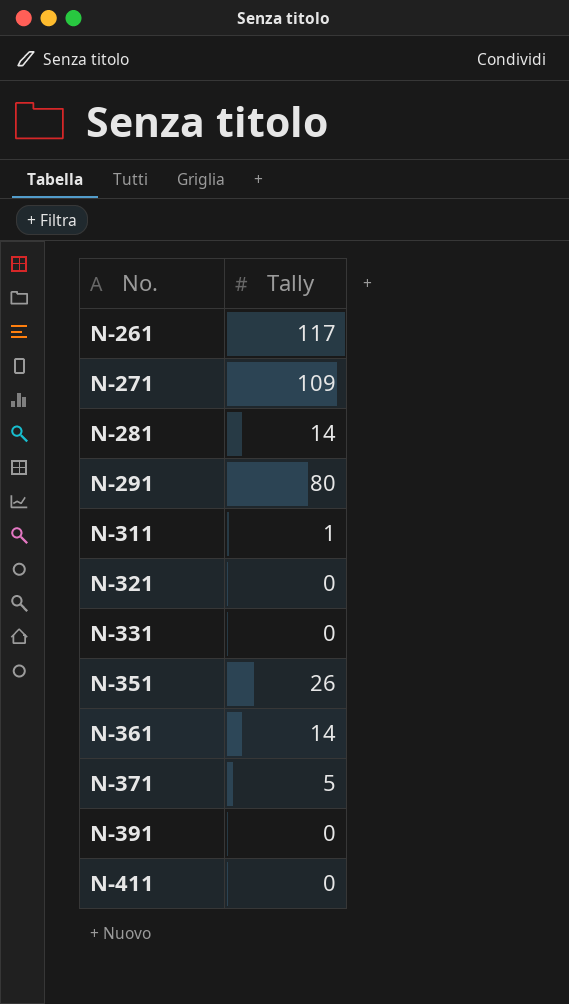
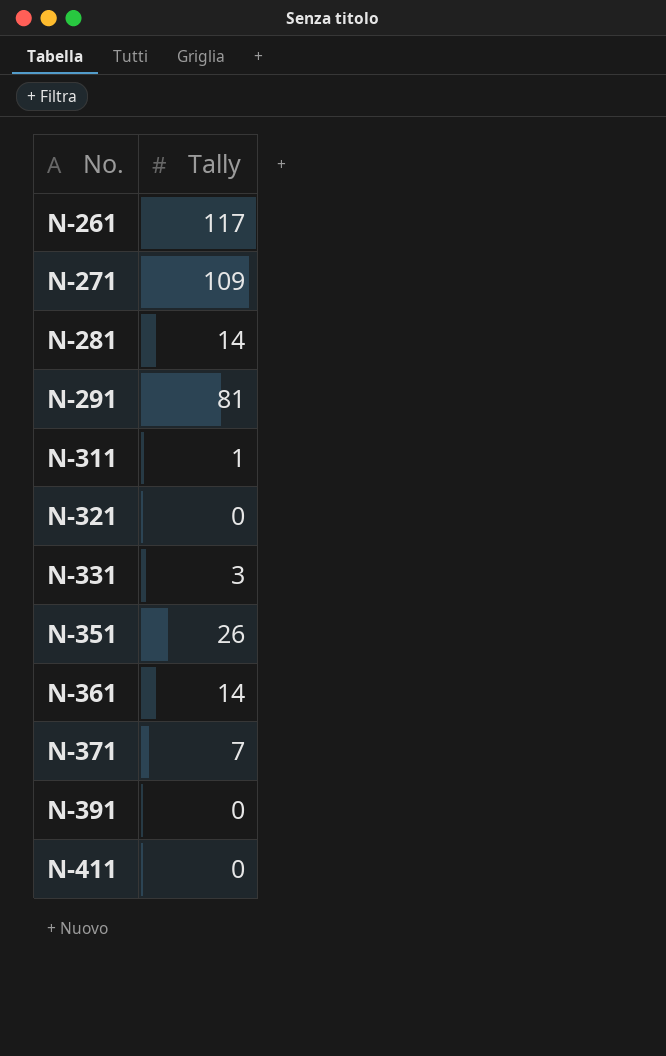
N-291 | Tally: 80 -> 81
N-331 | Tally: 0 -> 3
N-371 | Tally: 5 -> 7

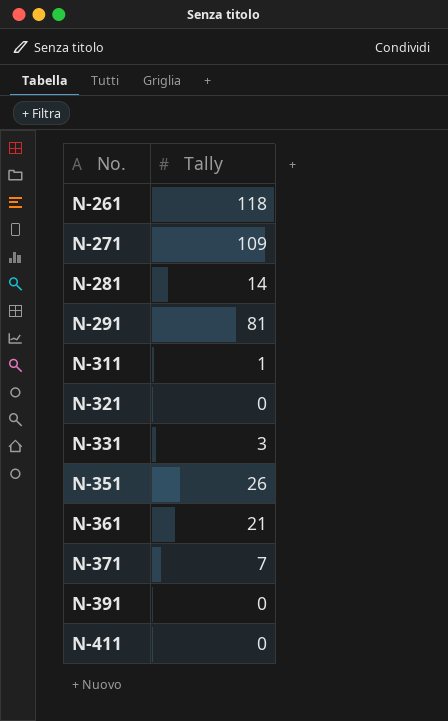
N-261 | Tally: 117 -> 118
N-361 | Tally: 14 -> 21

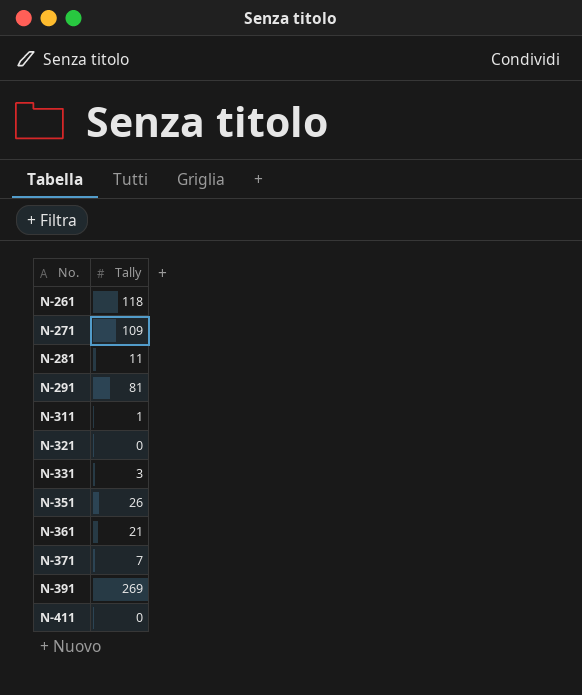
N-281 | Tally: 14 -> 11
N-391 | Tally: 0 -> 269

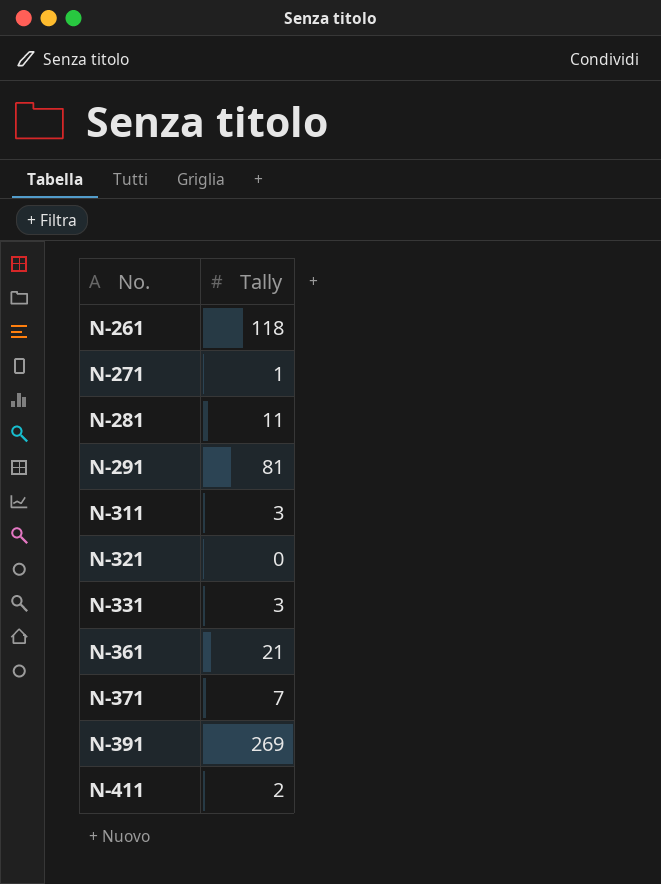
row N-351: 26 -> none
N-271 | Tally: 109 -> 1
N-311 | Tally: 1 -> 3
N-411 | Tally: 0 -> 2

